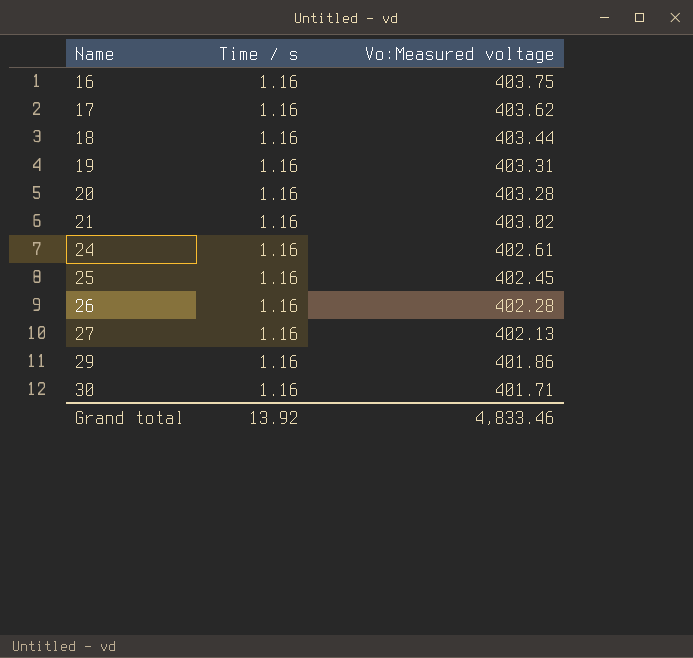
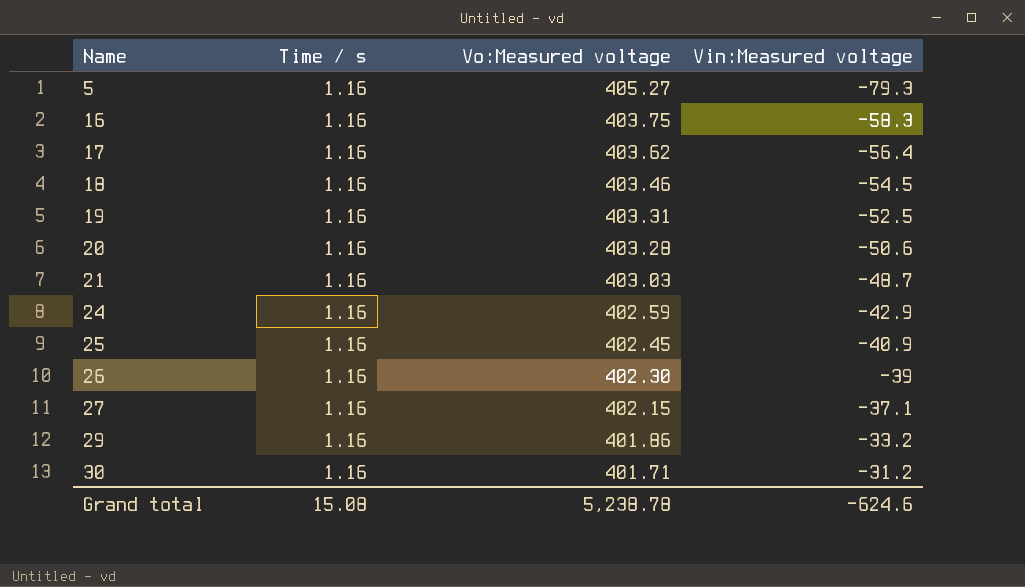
column Vin:Measured voltage | position: none -> 4
row 5: none -> 1.16 | 405.27 | -79.3
18 | Vo:Measured voltage: 403.44 -> 403.46
21 | Vo:Measured voltage: 403.02 -> 403.03
24 | Vo:Measured voltage: 402.61 -> 402.59
26 | Vo:Measured voltage: 402.28 -> 402.30
27 | Vo:Measured voltage: 402.13 -> 402.15
Grand total | Time / s: 13.92 -> 15.08
Grand total | Vo:Measured voltage: 4,833.46 -> 5,238.78

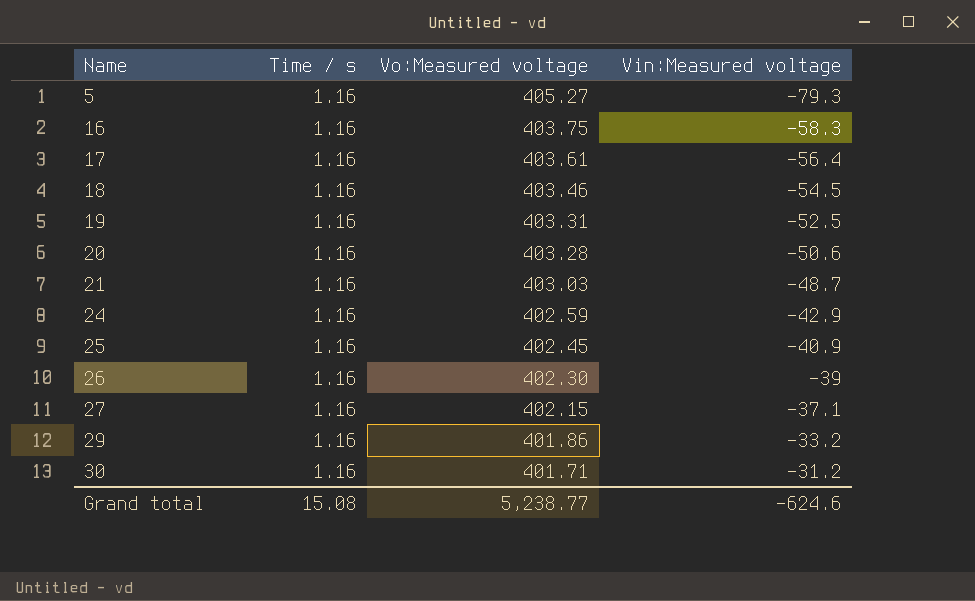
17 | Vo:Measured voltage: 403.62 -> 403.61
Grand total | Vo:Measured voltage: 5,238.78 -> 5,238.77

